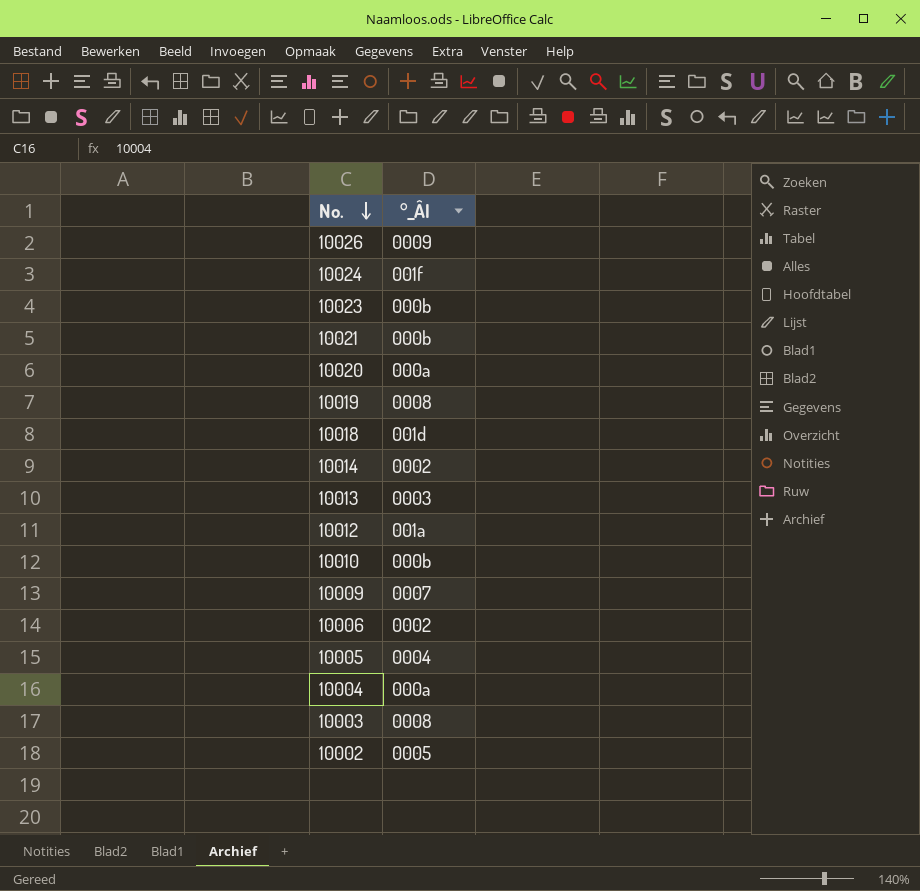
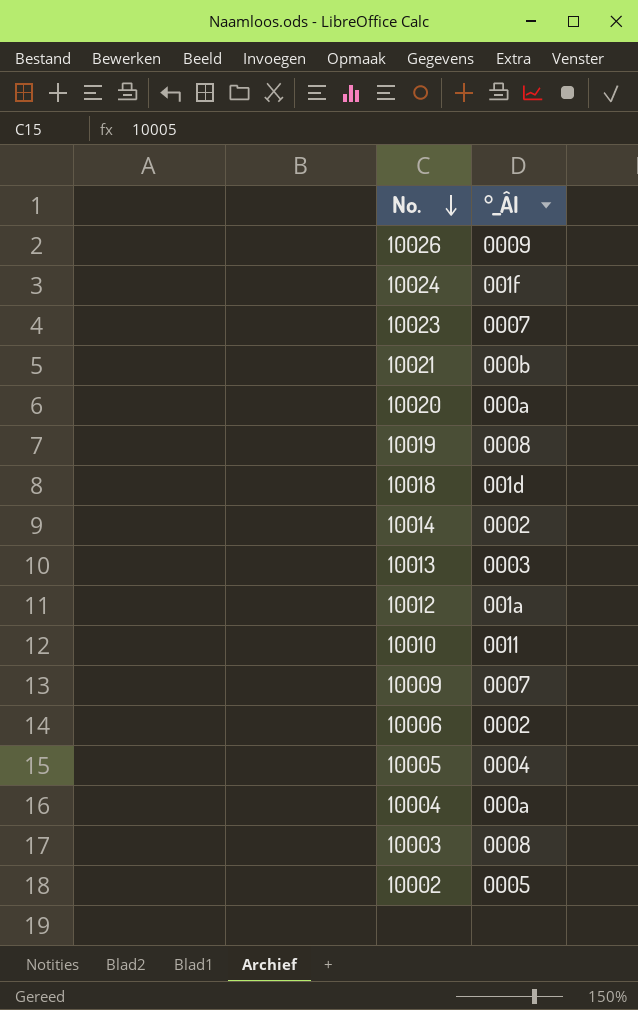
10023 | °_ÂI: 000b -> 0007
10010 | °_ÂI: 000b -> 0011

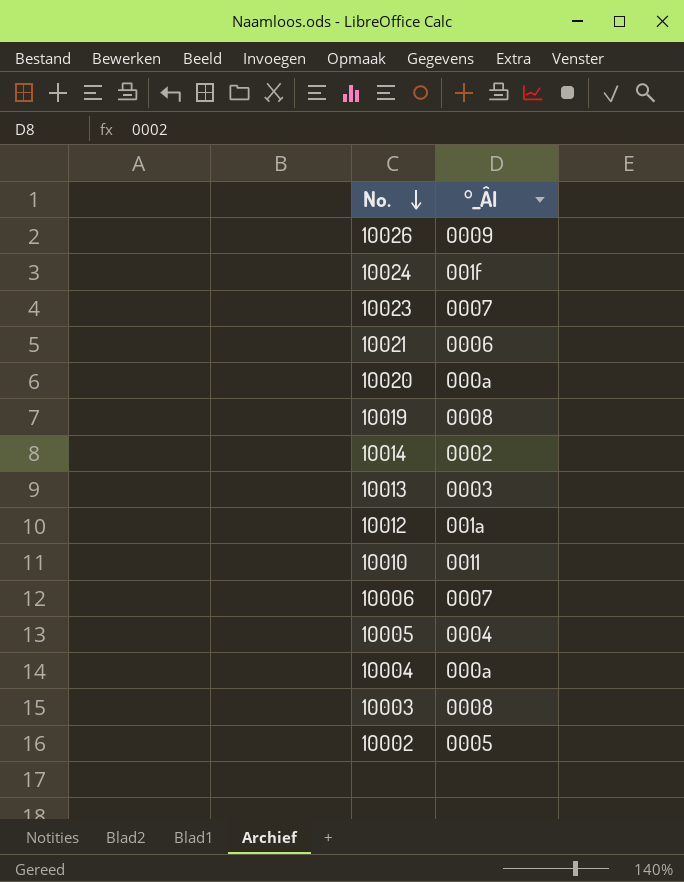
row 10018: 001d -> none
row 10009: 0007 -> none
10021 | °_ÂI: 000b -> 0006
10006 | °_ÂI: 0002 -> 0007

